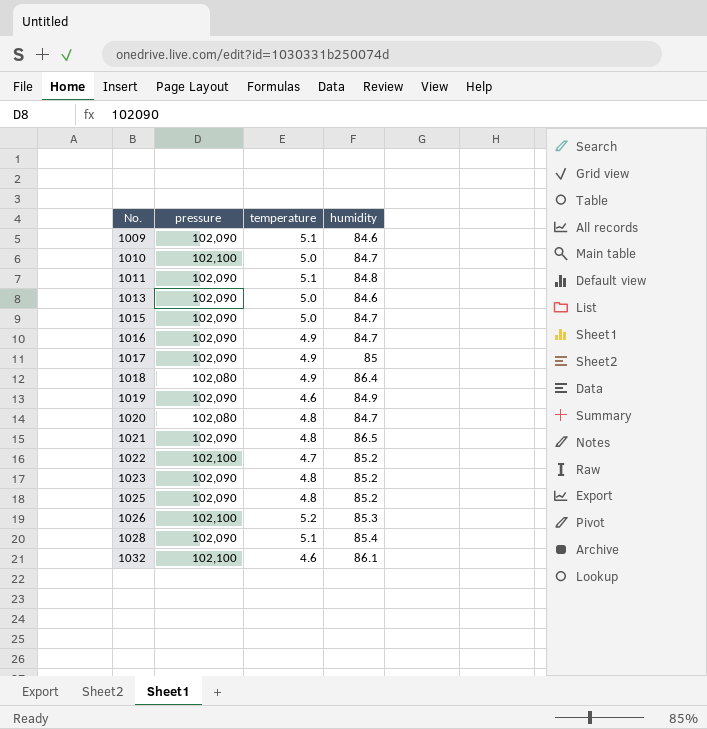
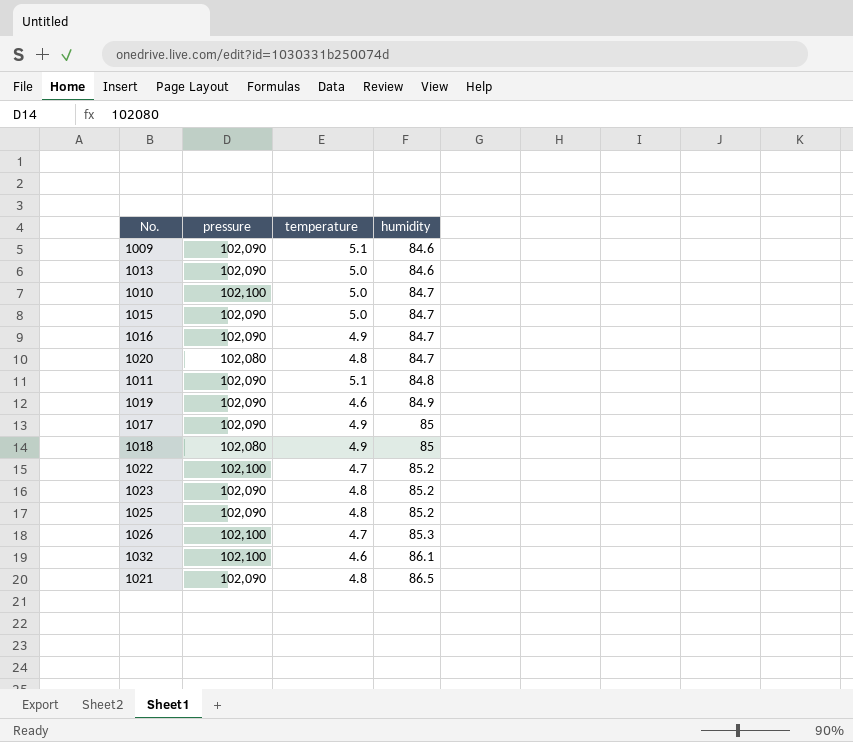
row order: No. ascending -> humidity ascending
row 1028: 102,090 | 5.1 | 85.4 -> none
1018 | humidity: 86.4 -> 85
1026 | temperature: 5.2 -> 4.7

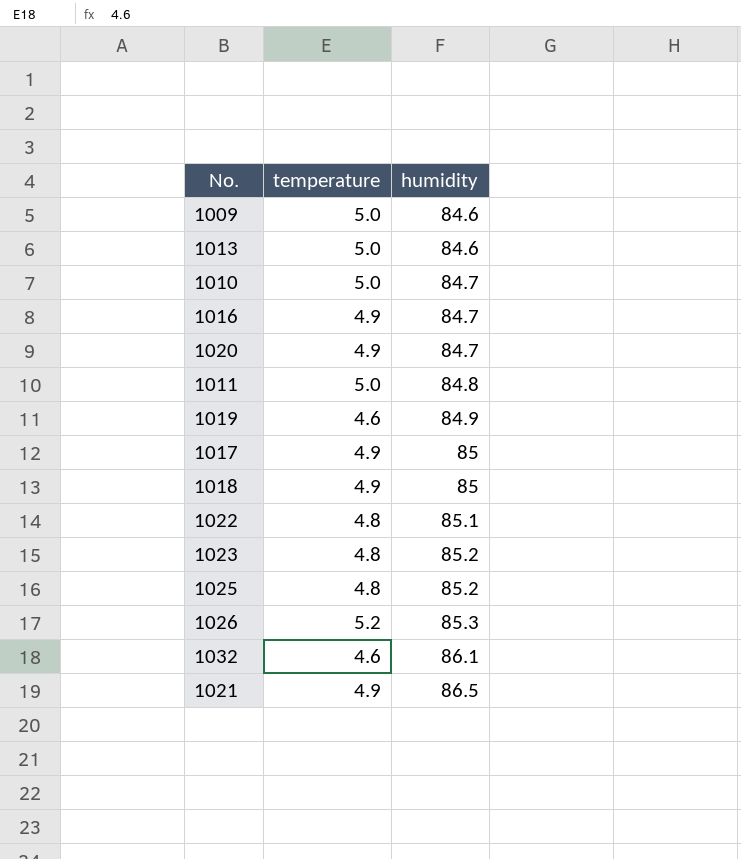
column pressure | position: 2 -> none
row 1015: 102,090 | 5.0 | 84.7 -> none
1009 | temperature: 5.1 -> 5.0
1020 | temperature: 4.8 -> 4.9
1011 | temperature: 5.1 -> 5.0
1022 | temperature: 4.7 -> 4.8
1022 | humidity: 85.2 -> 85.1
1026 | temperature: 4.7 -> 5.2
1021 | temperature: 4.8 -> 4.9

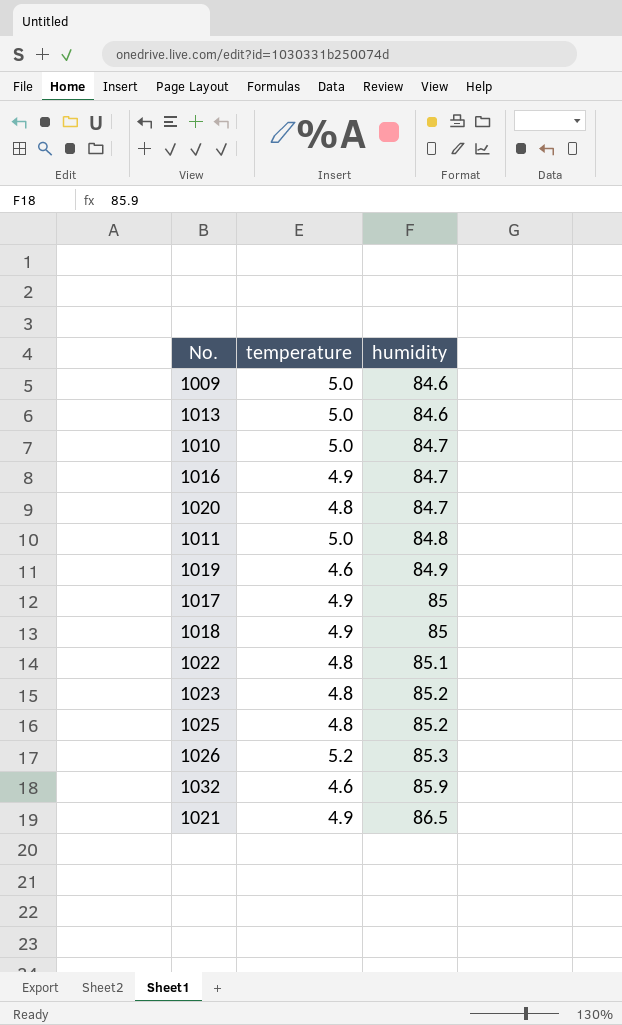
1020 | temperature: 4.9 -> 4.8
1032 | humidity: 86.1 -> 85.9

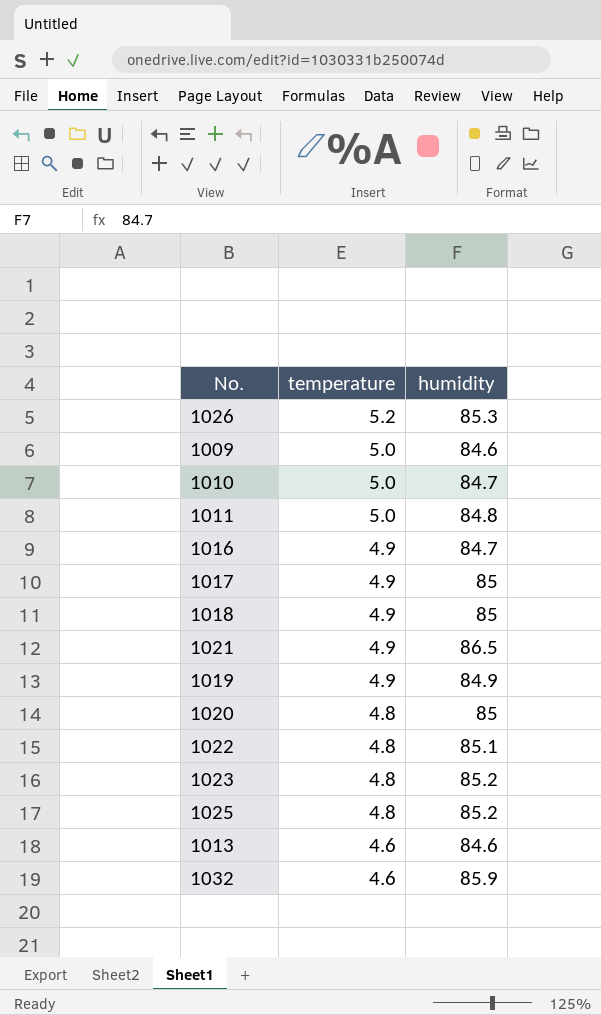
row order: humidity ascending -> temperature descending
1019 | temperature: 4.6 -> 4.9
1020 | humidity: 84.7 -> 85
1013 | temperature: 5.0 -> 4.6

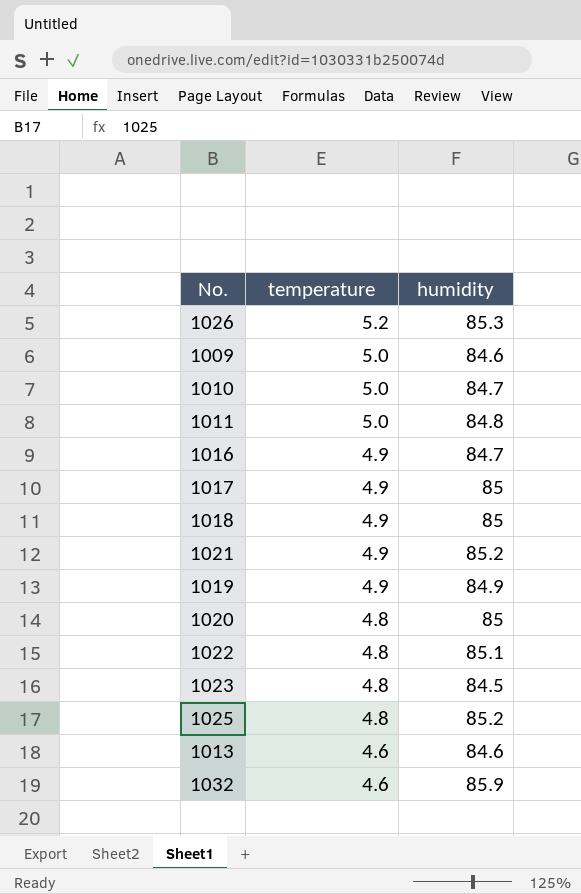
1021 | humidity: 86.5 -> 85.2
1023 | humidity: 85.2 -> 84.5

